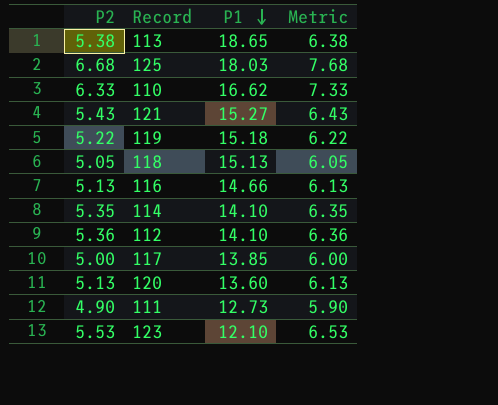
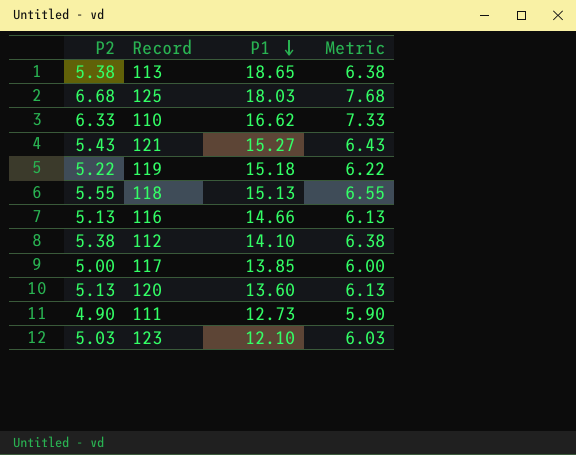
row 114: 5.35 | 14.10 | 6.35 -> none
118 | P2: 5.05 -> 5.55
118 | Metric: 6.05 -> 6.55
112 | P2: 5.36 -> 5.38
112 | Metric: 6.36 -> 6.38
123 | P2: 5.53 -> 5.03
123 | Metric: 6.53 -> 6.03

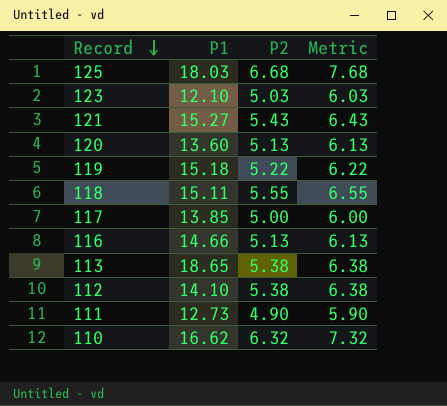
row order: P1 descending -> Record descending
column P2 | position: 1 -> 3
118 | P1: 15.13 -> 15.11
110 | P2: 6.33 -> 6.32
110 | Metric: 7.33 -> 7.32

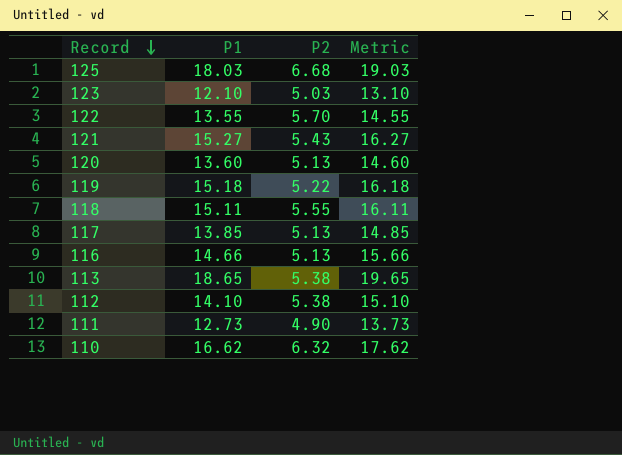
column Metric | formula: [P2] + 1 -> [P1] + 1
row 122: none -> 13.55 | 5.70 | 14.55
117 | P2: 5.00 -> 5.13

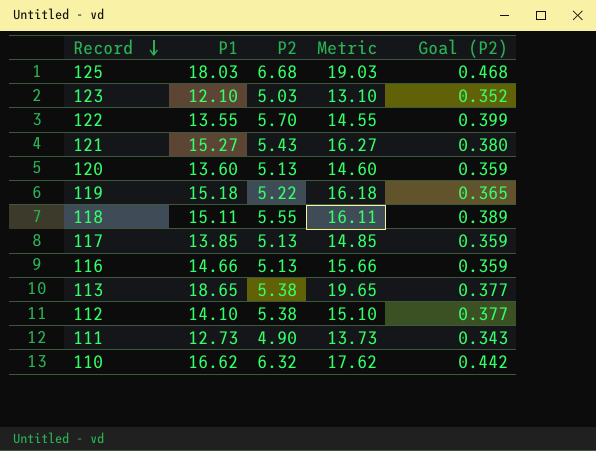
column Goal (P2) | formula: none -> [P2] * 0.07

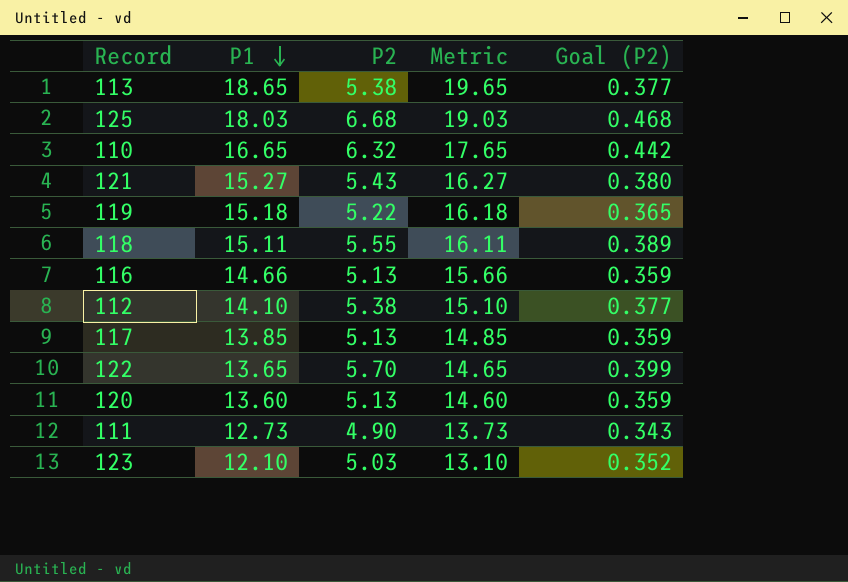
row order: Record descending -> P1 descending
110 | P1: 16.62 -> 16.65
110 | Metric: 17.62 -> 17.65
122 | P1: 13.55 -> 13.65
122 | Metric: 14.55 -> 14.65

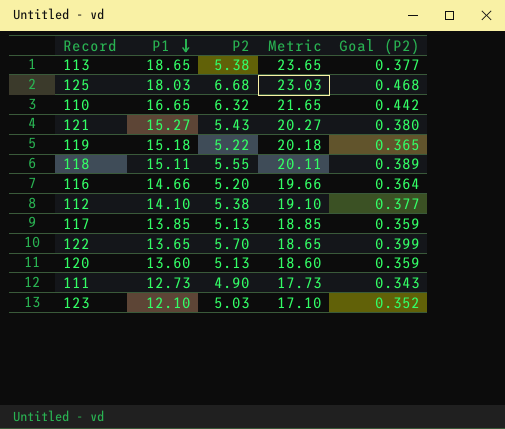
column Metric | formula: [P1] + 1 -> [P1] + 5
116 | P2: 5.13 -> 5.20
116 | Goal (P2): 0.359 -> 0.364

